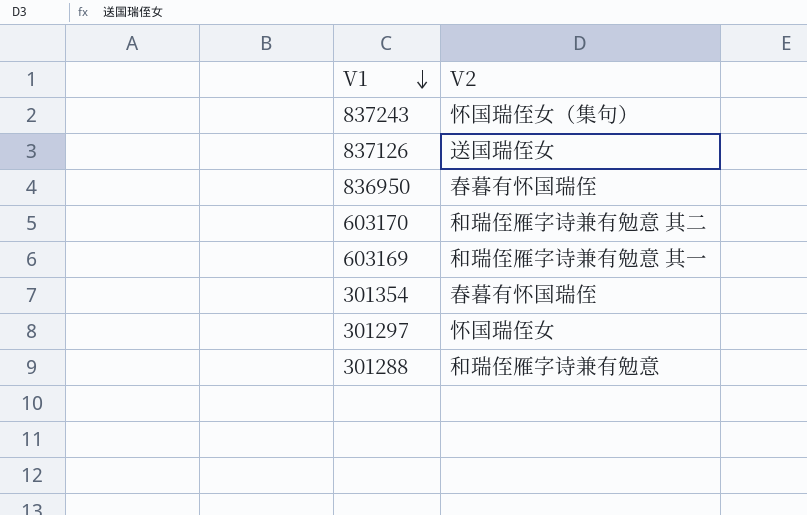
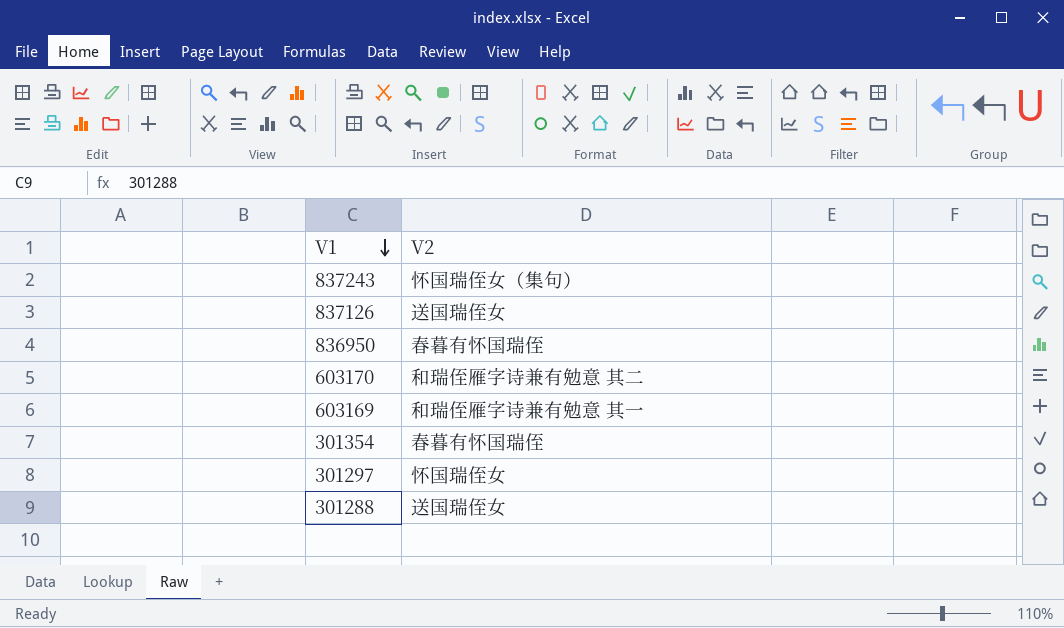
301288 | V2: 和瑞侄雁字诗兼有勉意 -> 送国瑞侄女

